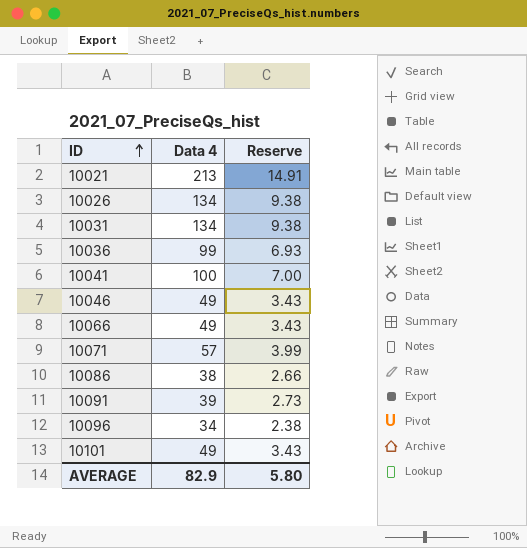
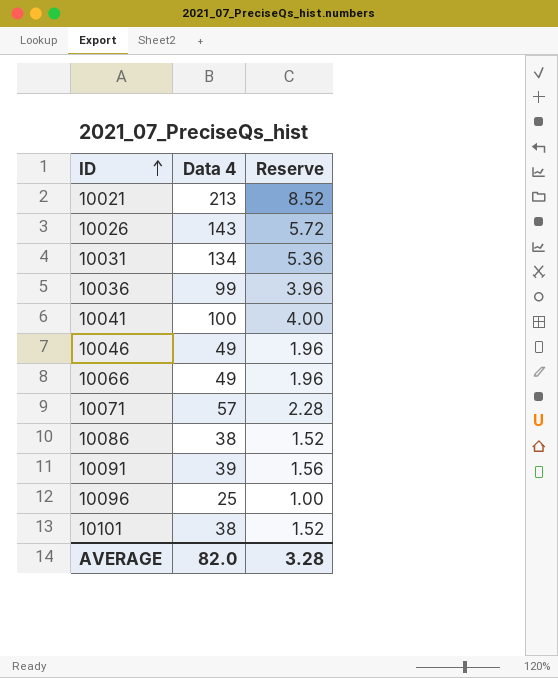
column Reserve | formula: [Data 4] * 0.07 -> [Data 4] * 0.04
10026 | Data 4: 134 -> 143
10096 | Data 4: 34 -> 25
10101 | Data 4: 49 -> 38
AVERAGE | Data 4: 82.9 -> 82.0
AVERAGE | Reserve: 5.80 -> 3.28

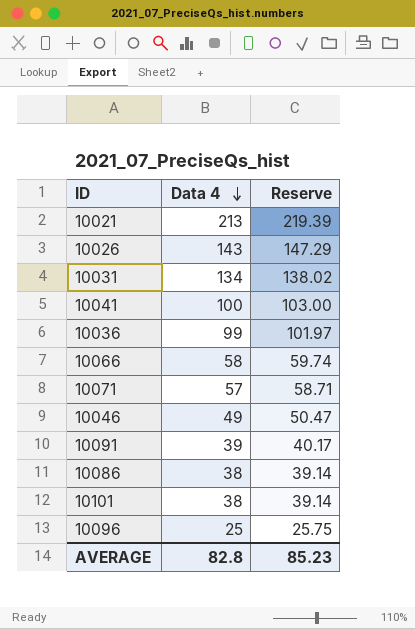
row order: ID ascending -> Data 4 descending
column Reserve | formula: [Data 4] * 0.04 -> [Data 4] * 1.03
10066 | Data 4: 49 -> 58
AVERAGE | Data 4: 82.0 -> 82.8
AVERAGE | Reserve: 3.28 -> 85.23

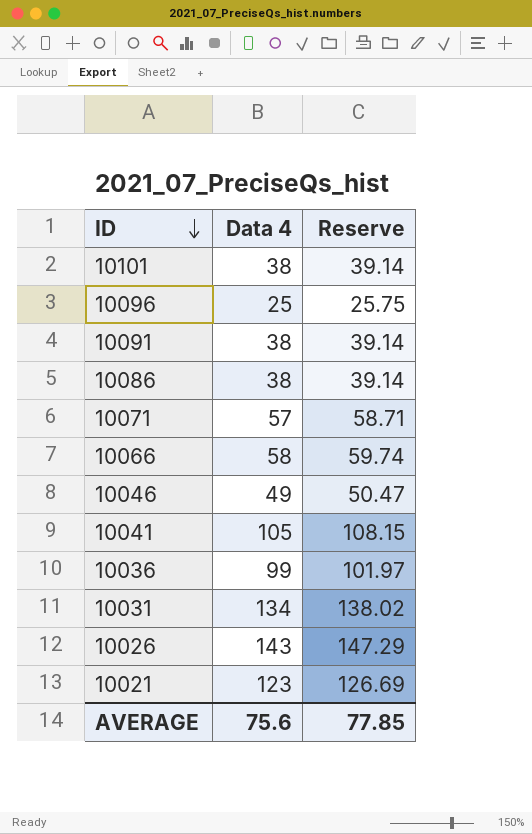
row order: Data 4 descending -> ID descending
10091 | Data 4: 39 -> 38
10091 | Reserve: 40.17 -> 39.14
10041 | Data 4: 100 -> 105
10041 | Reserve: 103.00 -> 108.15
10021 | Data 4: 213 -> 123
10021 | Reserve: 219.39 -> 126.69
AVERAGE | Data 4: 82.8 -> 75.6
AVERAGE | Reserve: 85.23 -> 77.85

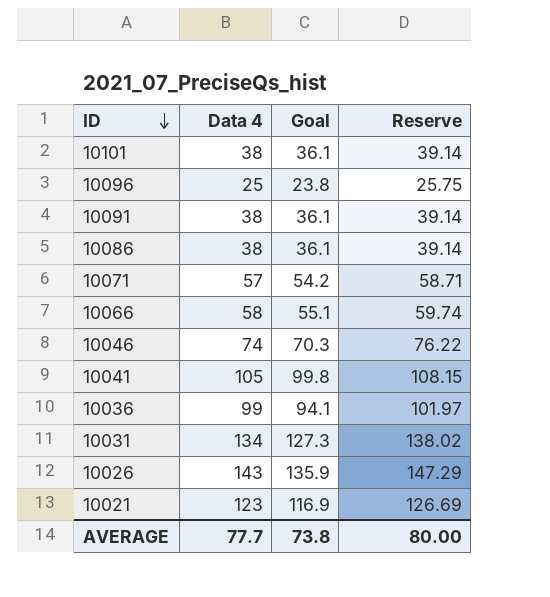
column Goal | formula: none -> [Data 4] * 0.95
10046 | Data 4: 49 -> 74
10046 | Reserve: 50.47 -> 76.22
AVERAGE | Data 4: 75.6 -> 77.7
AVERAGE | Reserve: 77.85 -> 80.00

